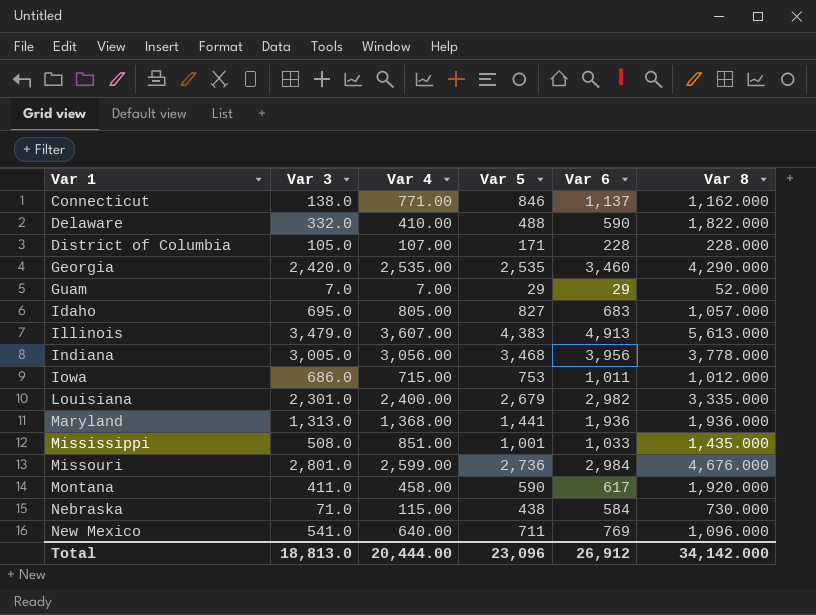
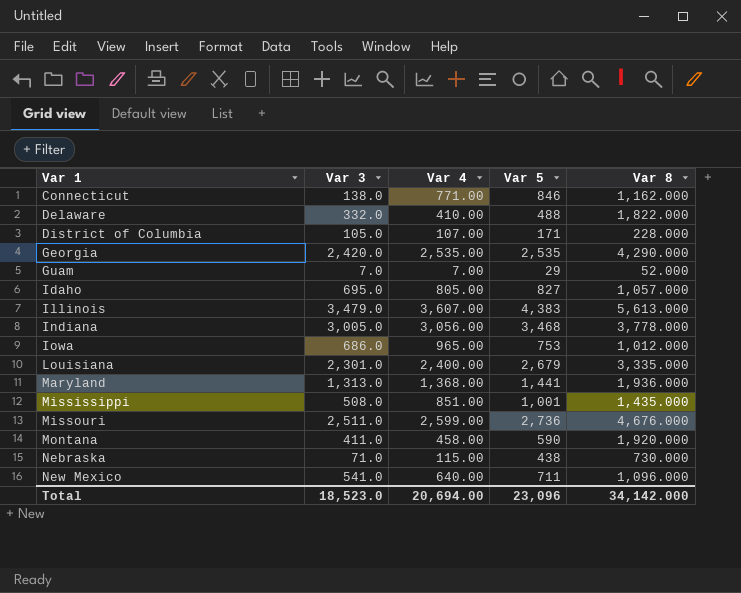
column Var 6 | position: 5 -> none
Iowa | Var 4: 715.00 -> 965.00
Missouri | Var 3: 2,801.0 -> 2,511.0
Total | Var 3: 18,813.0 -> 18,523.0
Total | Var 4: 20,444.00 -> 20,694.00

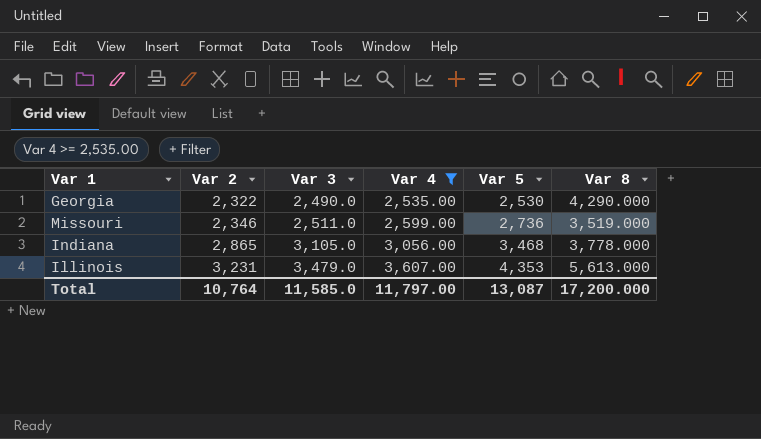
filter: none -> Var 4 >= 2,535.00
row order: Var 1 ascending -> Var 2 ascending
column Var 2 | position: none -> 2
Georgia | Var 3: 2,420.0 -> 2,490.0
Georgia | Var 5: 2,535 -> 2,530
Missouri | Var 8: 4,676.000 -> 3,519.000
Indiana | Var 3: 3,005.0 -> 3,105.0
Illinois | Var 5: 4,383 -> 4,353
Total | Var 3: 18,523.0 -> 11,585.0
Total | Var 4: 20,694.00 -> 11,797.00
Total | Var 5: 23,096 -> 13,087
Total | Var 8: 34,142.000 -> 17,200.000

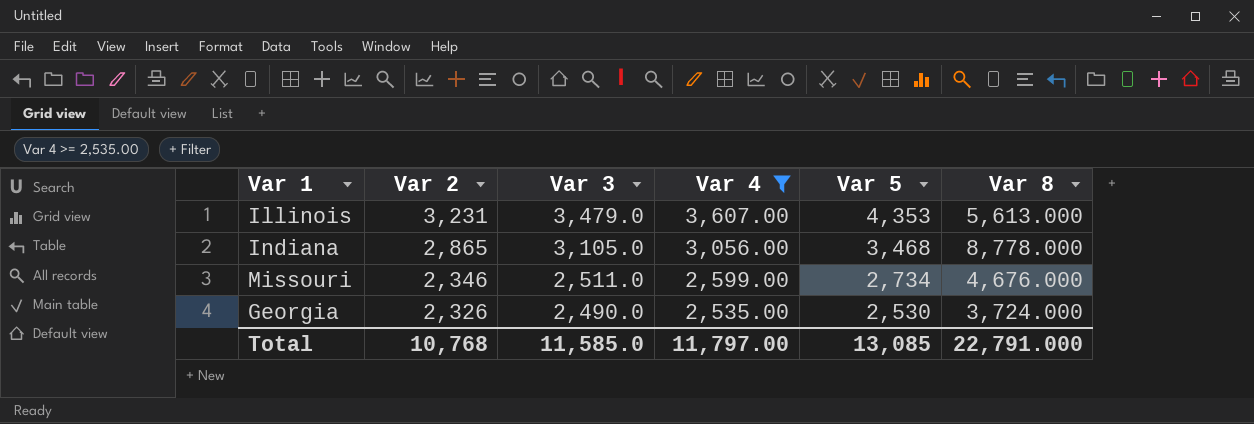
row order: Var 2 ascending -> Var 2 descending
Indiana | Var 8: 3,778.000 -> 8,778.000
Missouri | Var 5: 2,736 -> 2,734
Missouri | Var 8: 3,519.000 -> 4,676.000
Georgia | Var 2: 2,322 -> 2,326
Georgia | Var 8: 4,290.000 -> 3,724.000
Total | Var 2: 10,764 -> 10,768
Total | Var 5: 13,087 -> 13,085
Total | Var 8: 17,200.000 -> 22,791.000

